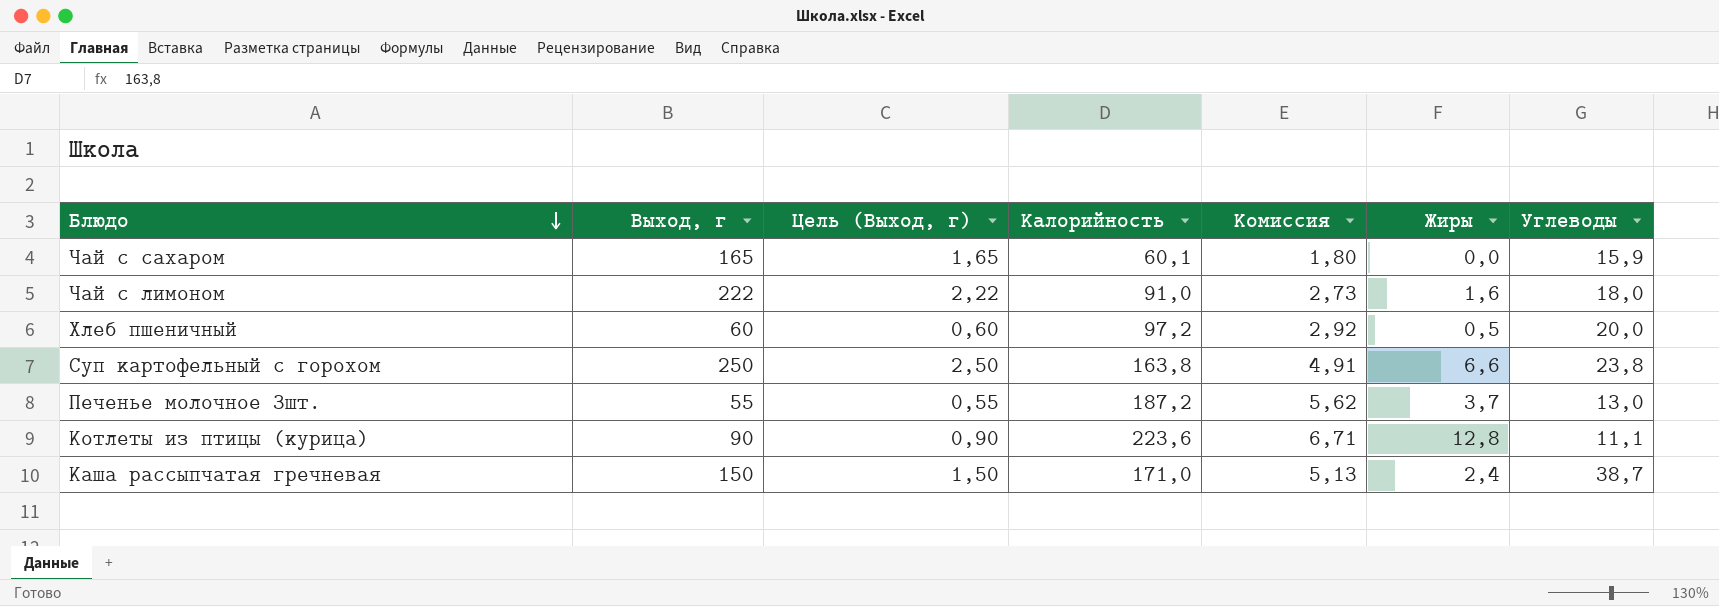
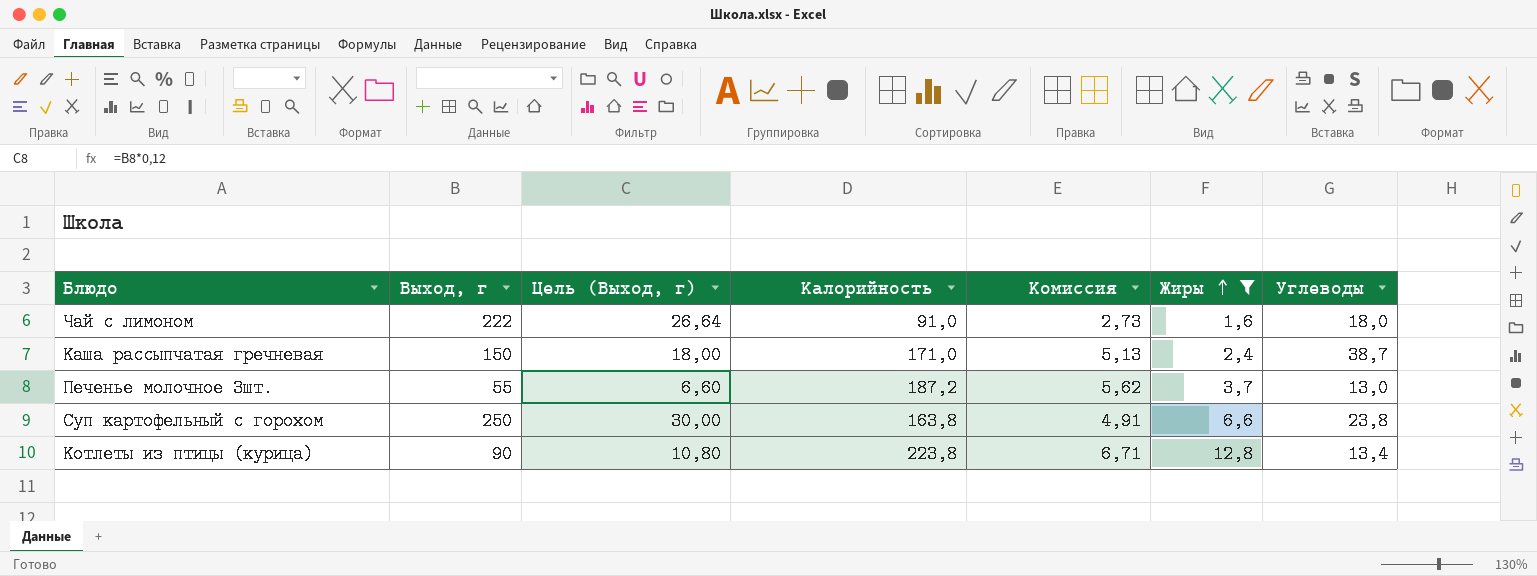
filter: none -> Жиры >= 1,6
row order: Блюдо descending -> Жиры ascending
column Цель (Выход, г) | formula: [Выход, г] * 0,01 -> [Выход, г] * 0,12
Котлеты из птицы (курица) | Калорийность: 223,6 -> 223,8
Котлеты из птицы (курица) | Углеводы: 11,1 -> 13,4

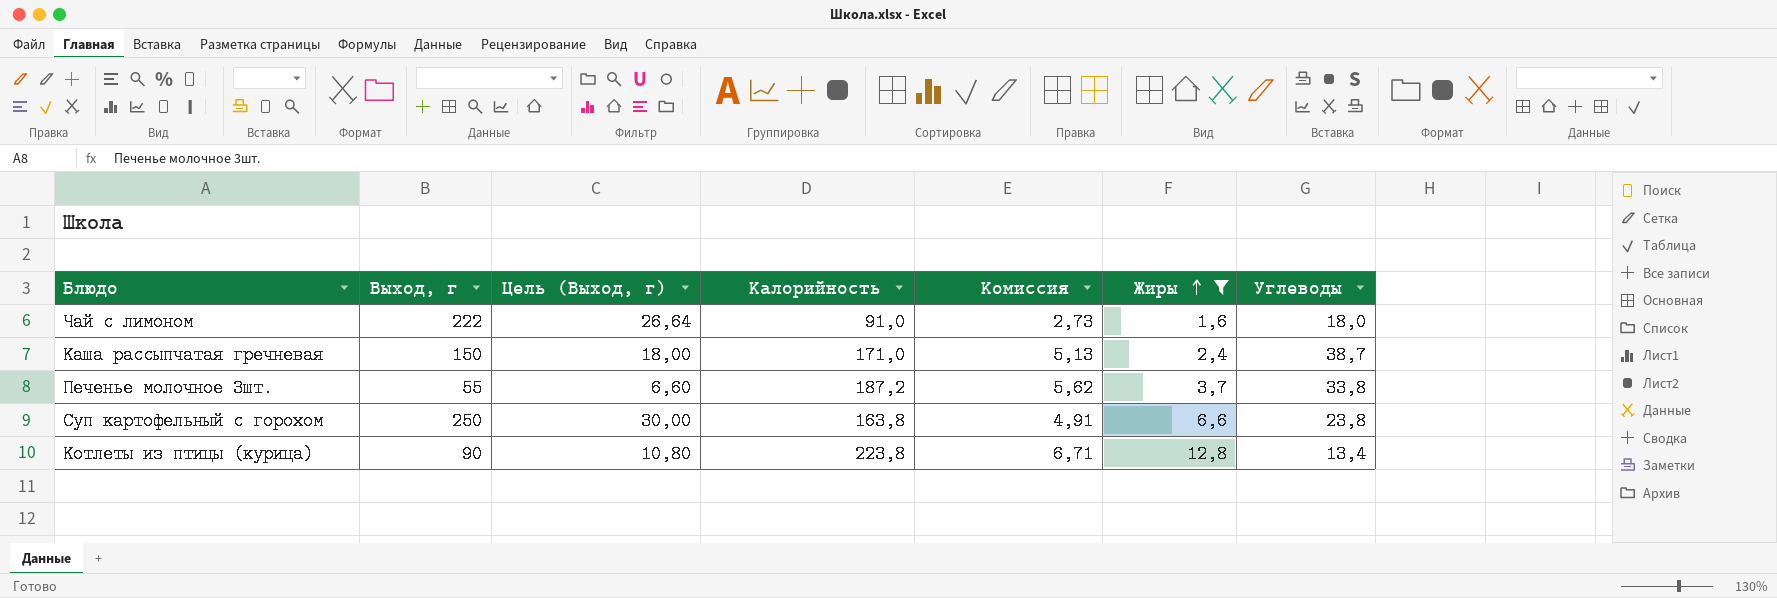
Печенье молочное 3шт. | Углеводы: 13,0 -> 33,8

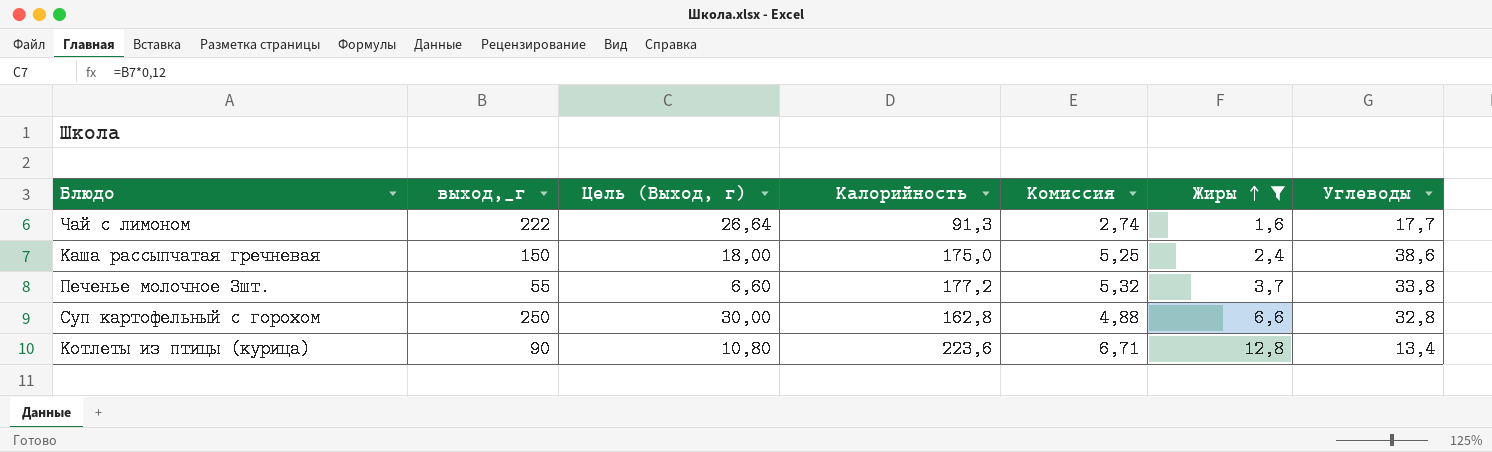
column name: Выход, г -> выход,_г
Чай с лимоном | Калорийность: 91,0 -> 91,3
Чай с лимоном | Комиссия: 2,73 -> 2,74
Чай с лимоном | Углеводы: 18,0 -> 17,7
Каша рассыпчатая гречневая | Калорийность: 171,0 -> 175,0
Каша рассыпчатая гречневая | Комиссия: 5,13 -> 5,25
Каша рассыпчатая гречневая | Углеводы: 38,7 -> 38,6
Печенье молочное 3шт. | Калорийность: 187,2 -> 177,2
Печенье молочное 3шт. | Комиссия: 5,62 -> 5,32
Суп картофельный с горохом | Калорийность: 163,8 -> 162,8
Суп картофельный с горохом | Комиссия: 4,91 -> 4,88
Суп картофельный с горохом | Углеводы: 23,8 -> 32,8
Котлеты из птицы (курица) | Калорийность: 223,8 -> 223,6

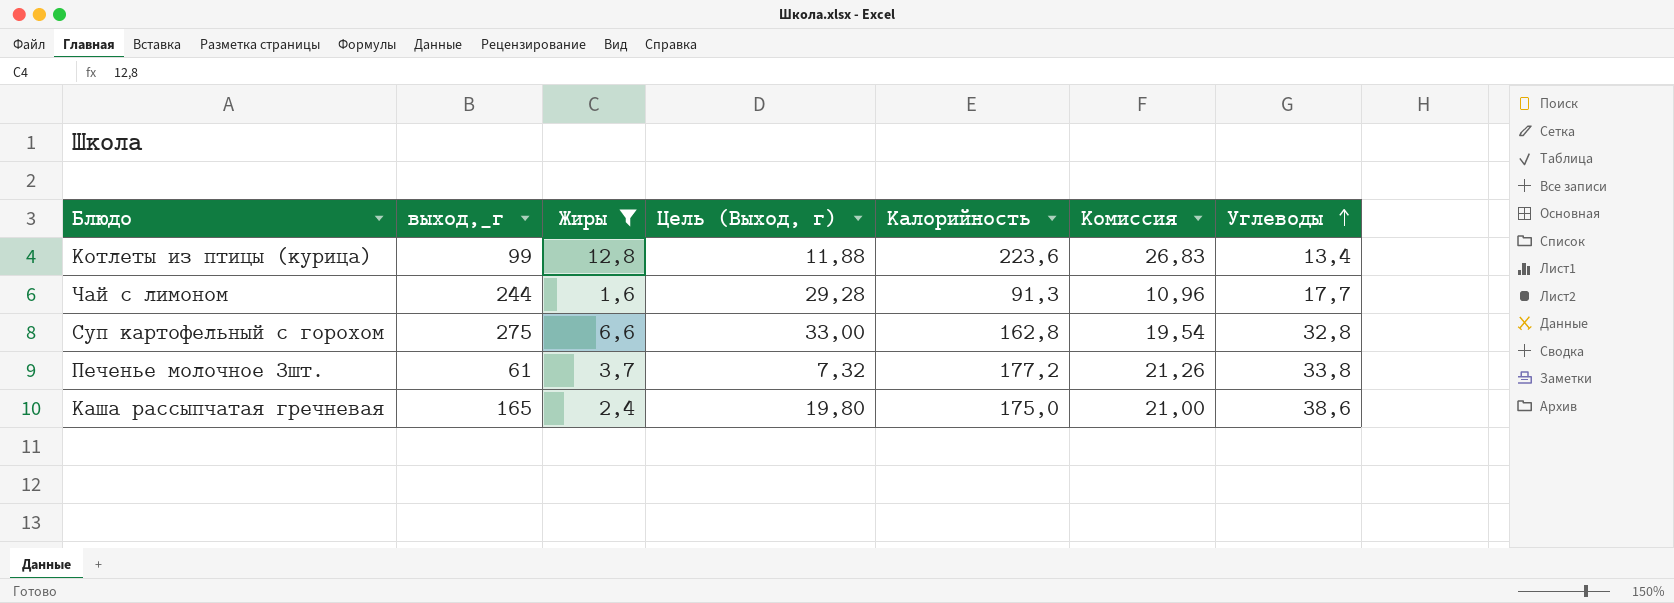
row order: Жиры ascending -> Углеводы ascending
column Жиры | position: 6 -> 3
column Комиссия | formula: [Калорийность] * 0,03 -> [Калорийность] * 0,12
Котлеты из птицы (курица) | выход,_г: 90 -> 99
Котлеты из птицы (курица) | Цель (Выход, г): 10,80 -> 11,88
Чай с лимоном | выход,_г: 222 -> 244
Чай с лимоном | Цель (Выход, г): 26,64 -> 29,28
Суп картофельный с горохом | выход,_г: 250 -> 275
Суп картофельный с горохом | Цель (Выход, г): 30,00 -> 33,00
Печенье молочное 3шт. | выход,_г: 55 -> 61
Печенье молочное 3шт. | Цель (Выход, г): 6,60 -> 7,32
Каша рассыпчатая гречневая | выход,_г: 150 -> 165
Каша рассыпчатая гречневая | Цель (Выход, г): 18,00 -> 19,80

